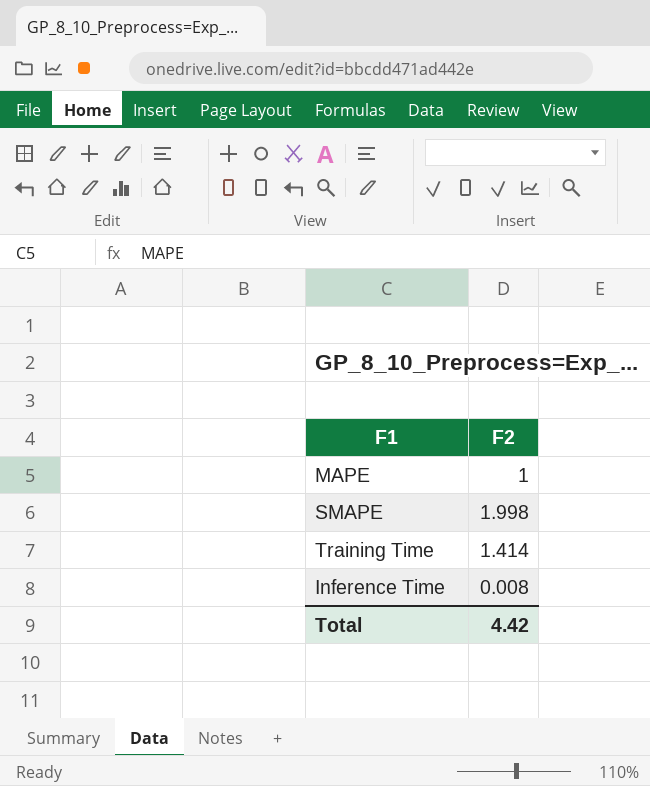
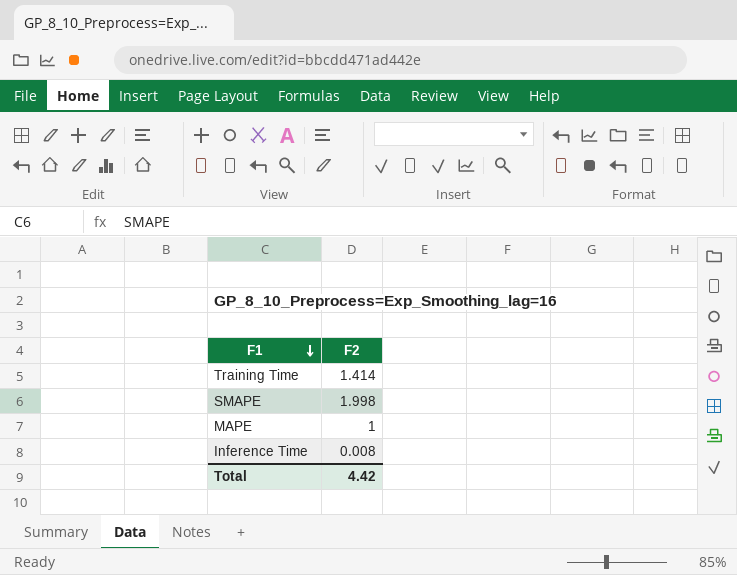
row order: none -> F1 descending

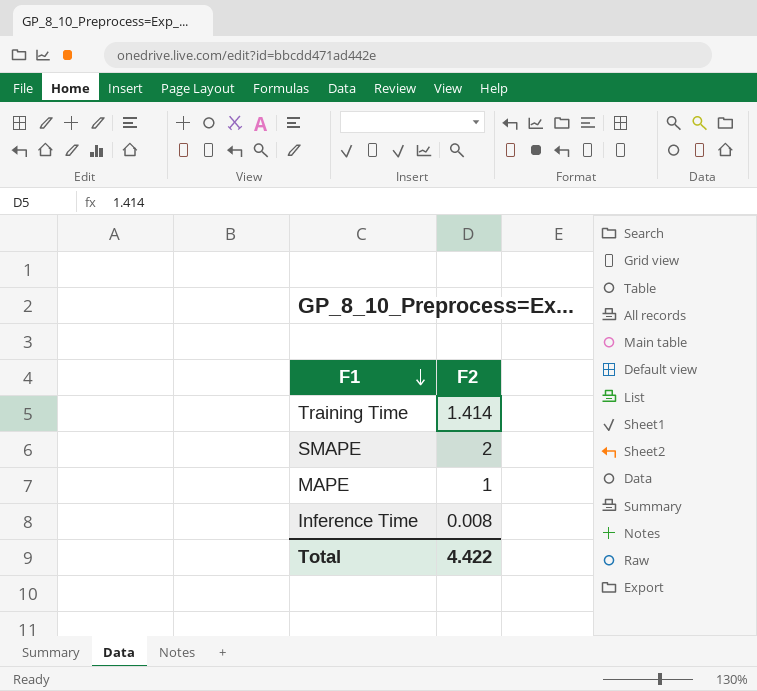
SMAPE | F2: 1.998 -> 2
Total | F2: 4.42 -> 4.422

